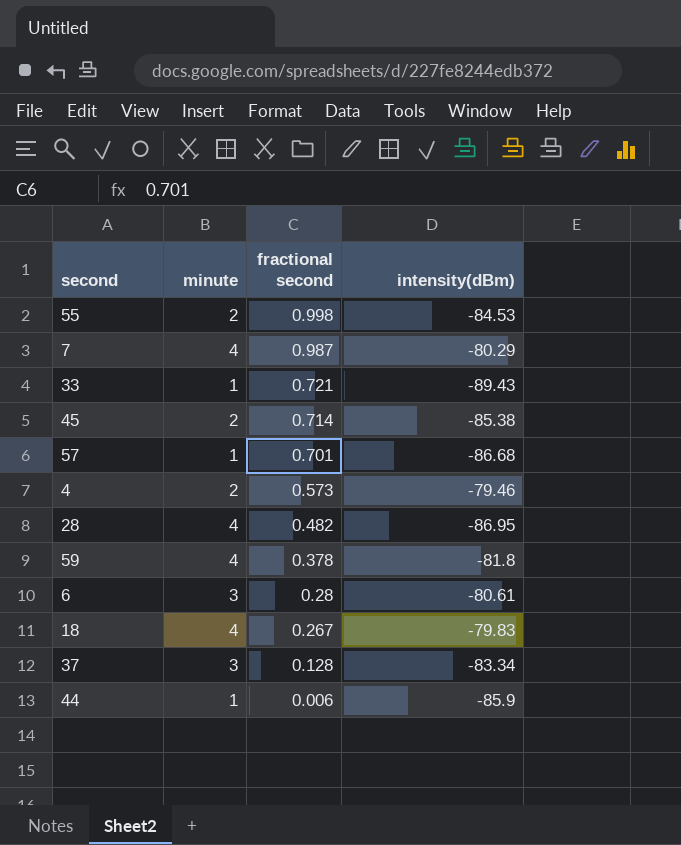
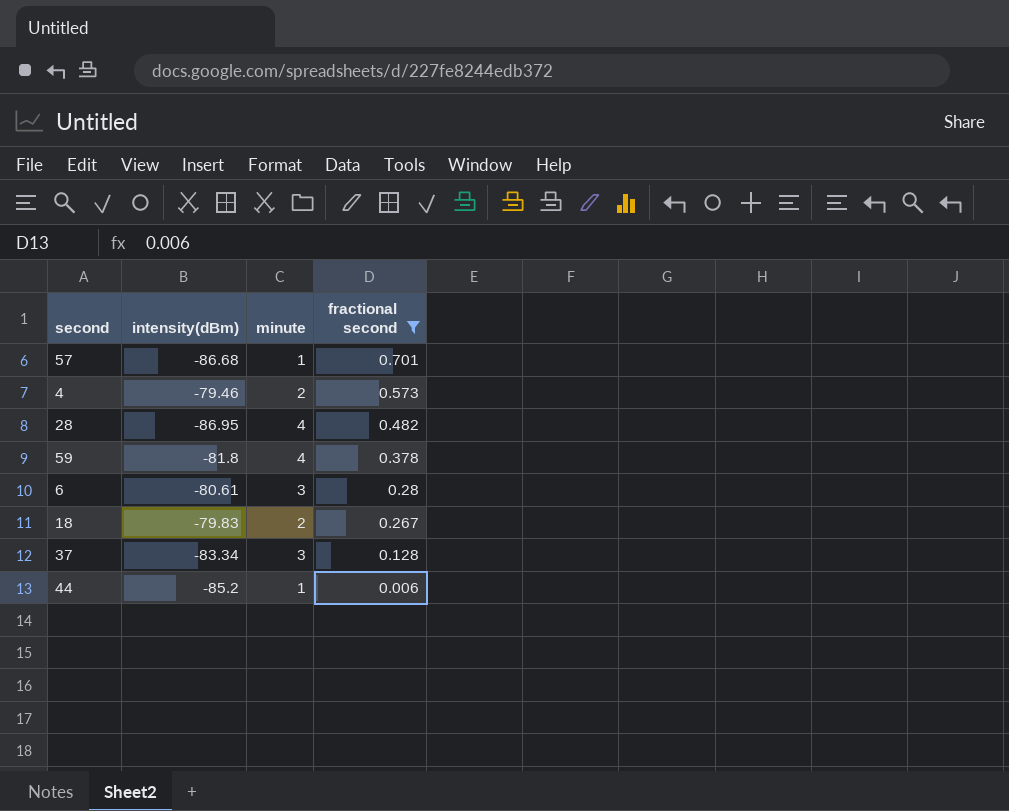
filter: none -> fractional second <= 0.701
column intensity(dBm) | position: 4 -> 2
18 | minute: 4 -> 2
44 | intensity(dBm): -85.9 -> -85.2

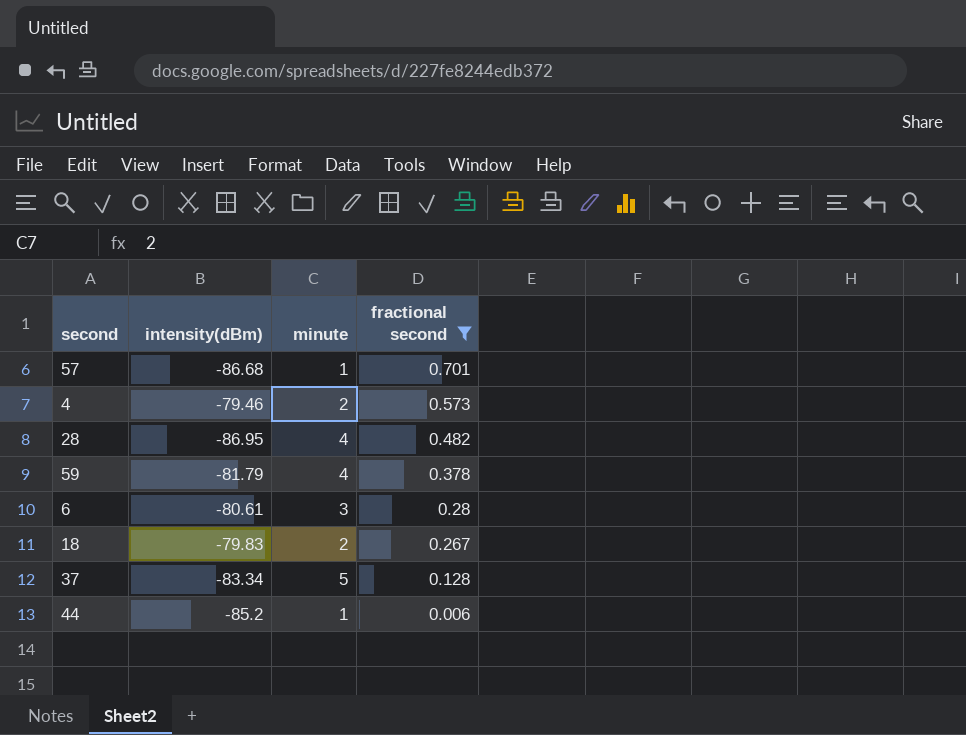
59 | intensity(dBm): -81.8 -> -81.79
37 | minute: 3 -> 5

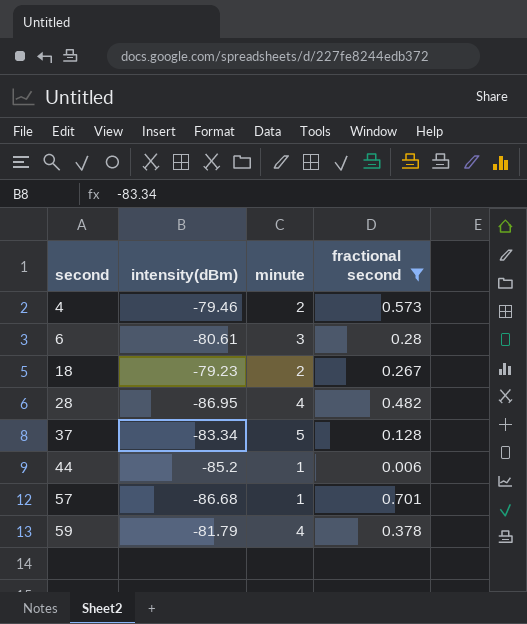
row order: fractional second descending -> second ascending
18 | intensity(dBm): -79.83 -> -79.23

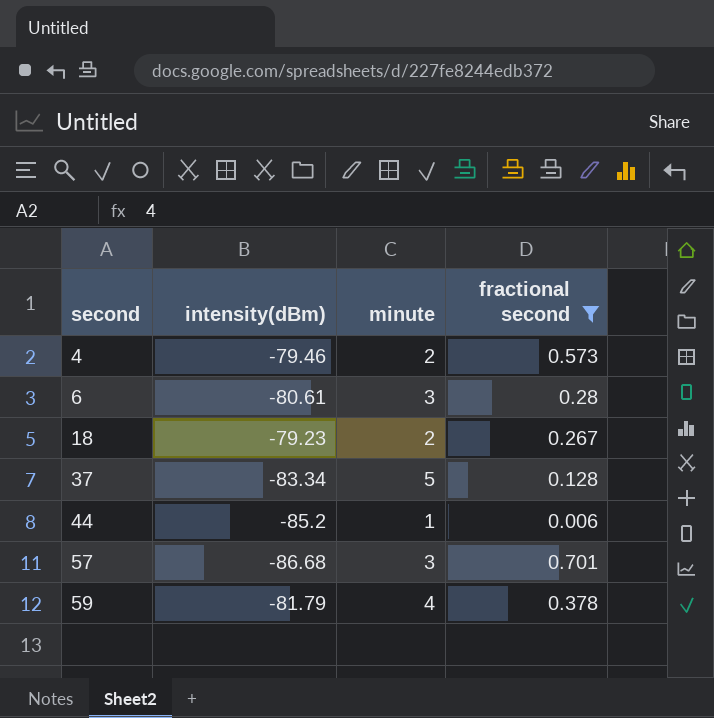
row 28: -86.95 | 4 | 0.482 -> none
57 | minute: 1 -> 3

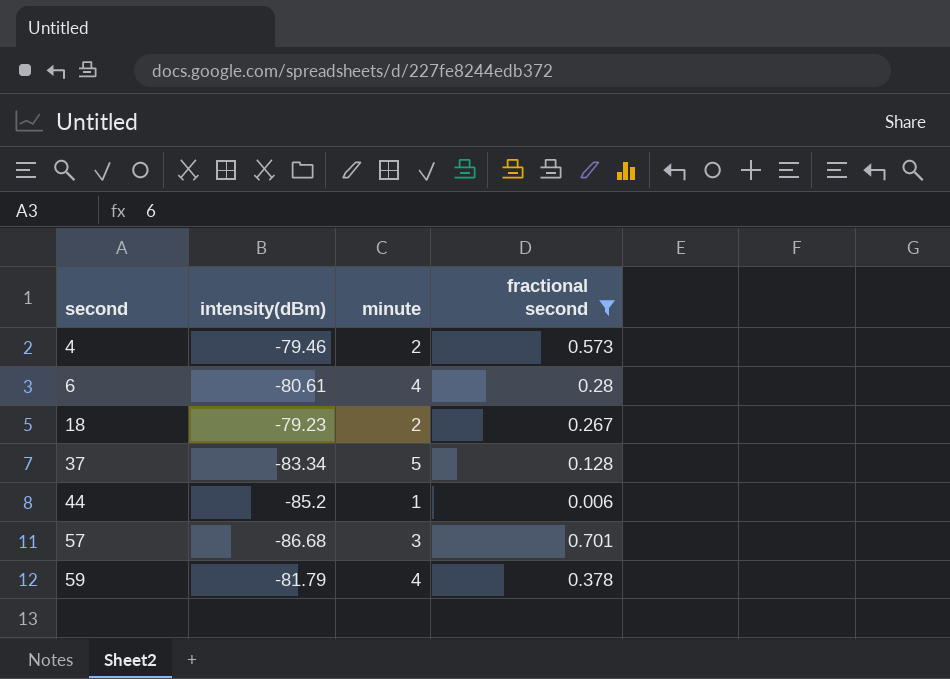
6 | minute: 3 -> 4

